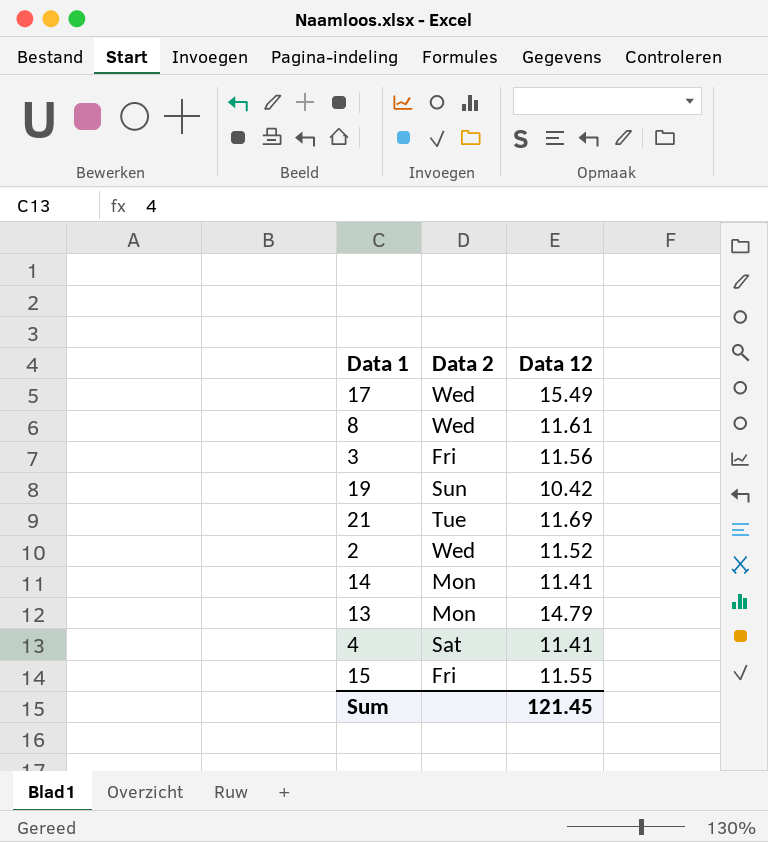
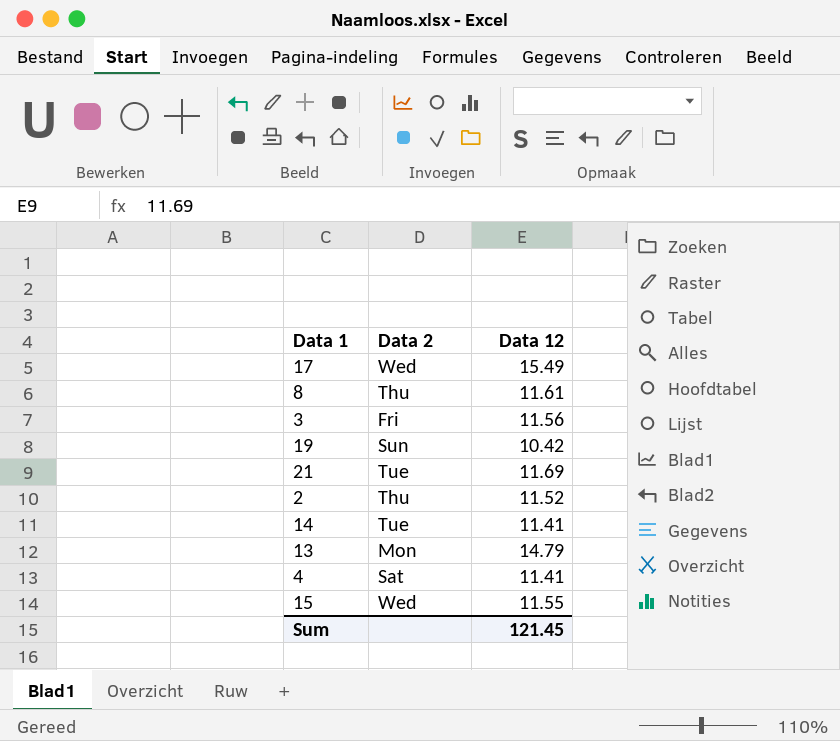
8 | Data 2: Wed -> Thu
2 | Data 2: Wed -> Thu
14 | Data 2: Mon -> Tue
15 | Data 2: Fri -> Wed

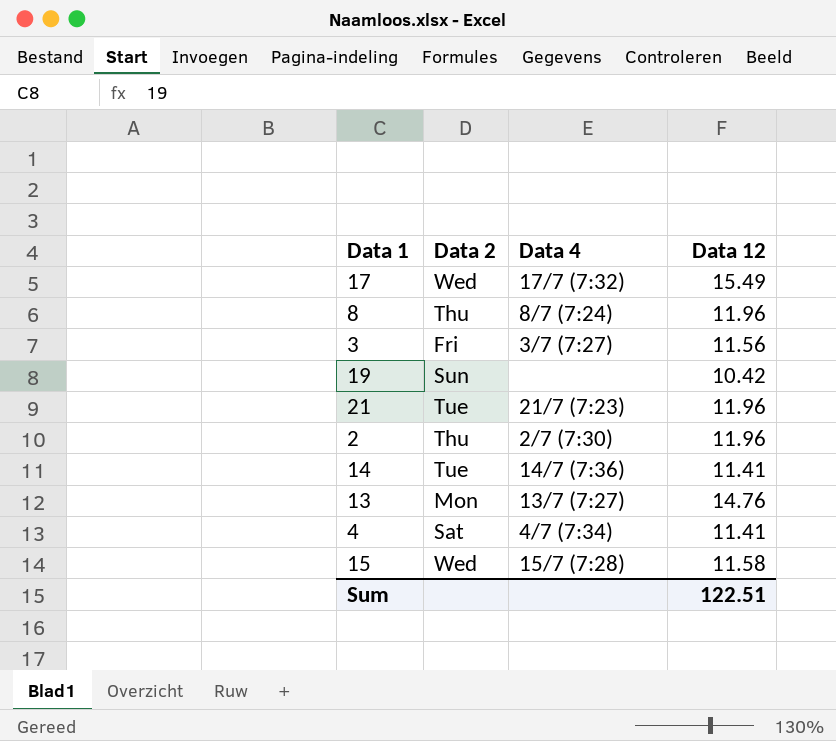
column Data 4 | position: none -> 3
8 | Data 12: 11.61 -> 11.96
21 | Data 12: 11.69 -> 11.96
2 | Data 12: 11.52 -> 11.96
13 | Data 12: 14.79 -> 14.76
15 | Data 12: 11.55 -> 11.58
Sum | Data 12: 121.45 -> 122.51

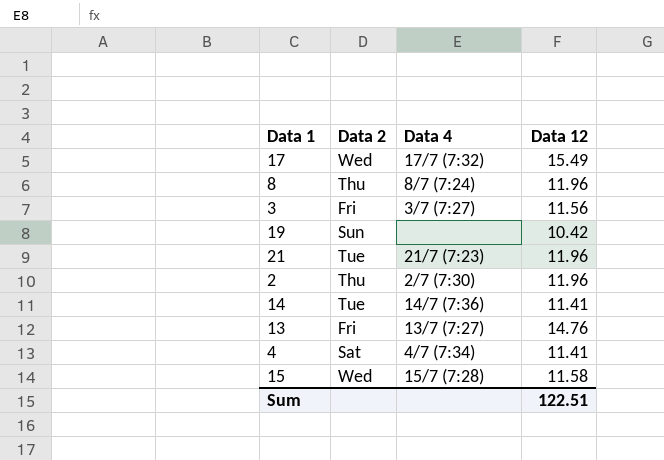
13 | Data 2: Mon -> Fri

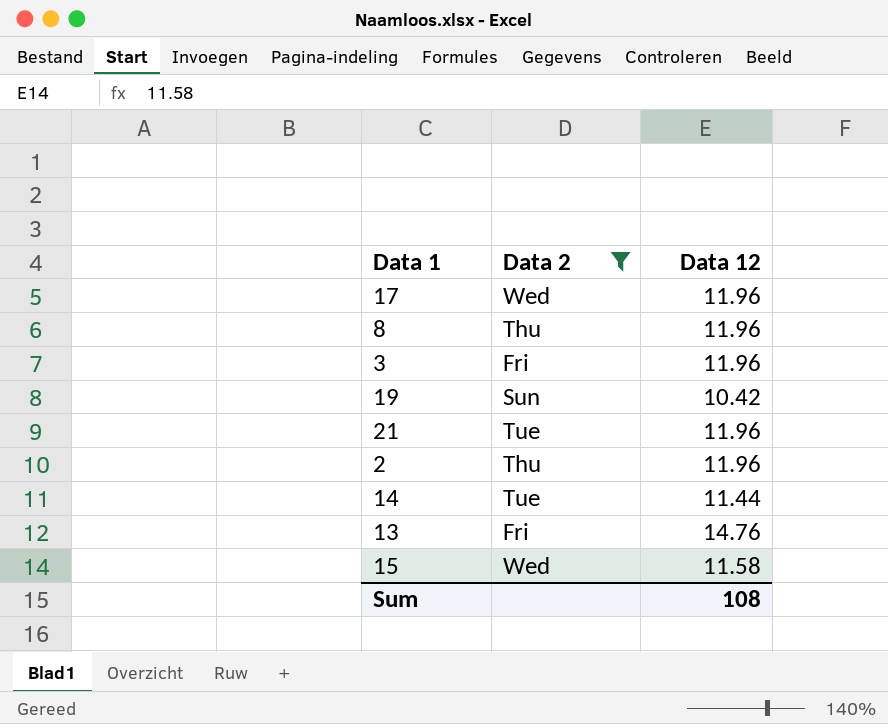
filter: none -> Data 2 != Sat
column Data 4 | position: 3 -> none
17 | Data 12: 15.49 -> 11.96
3 | Data 12: 11.56 -> 11.96
14 | Data 12: 11.41 -> 11.44
Sum | Data 12: 122.51 -> 108

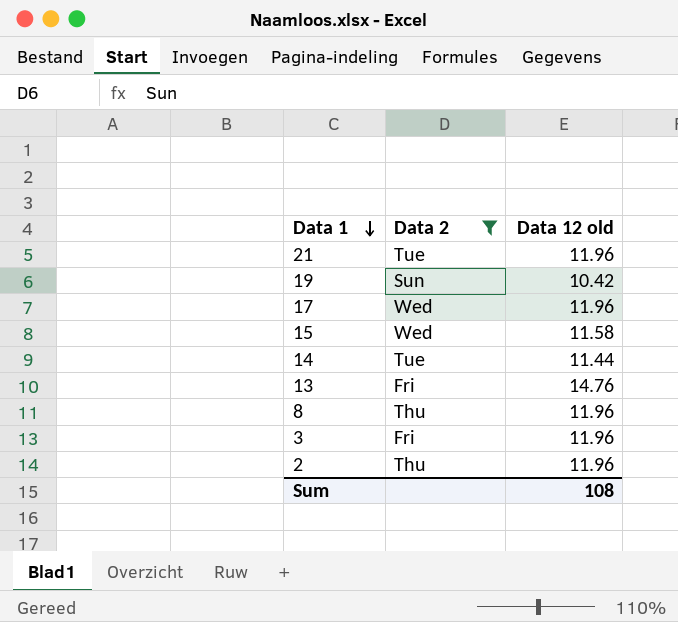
row order: none -> Data 1 descending
column name: Data 12 -> Data 12 old

